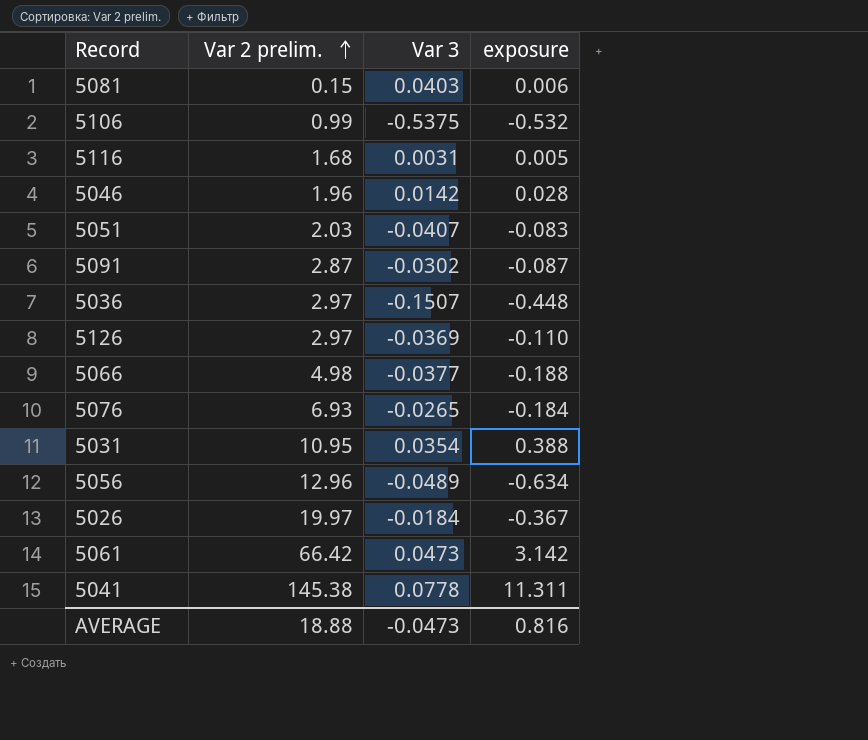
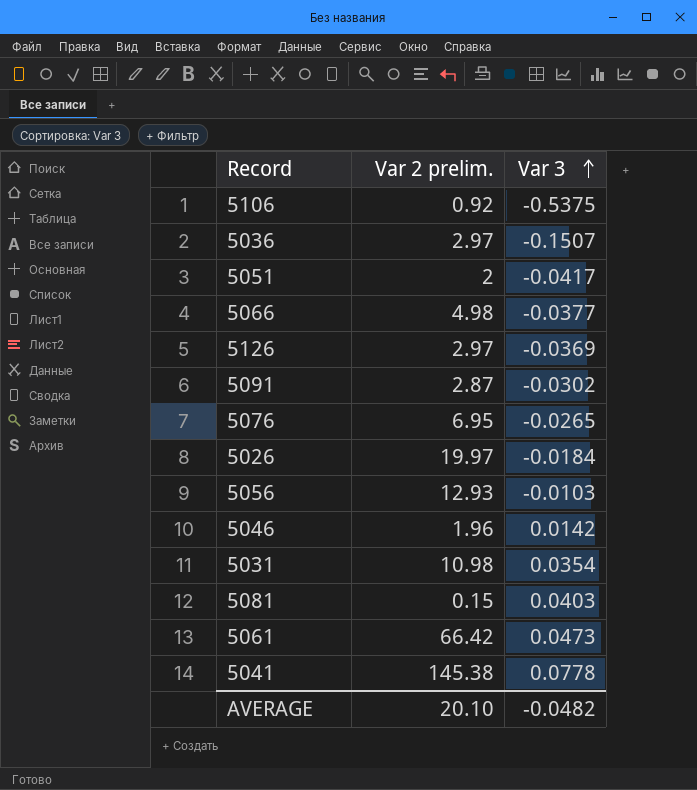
row order: Var 2 prelim. ascending -> Var 3 ascending
column exposure | formula: [Var 2 prelim.] * [Var 3] -> none
row 5116: 1.68 | 0.0031 | 0.005 -> none
5106 | Var 2 prelim.: 0.99 -> 0.92
5051 | Var 2 prelim.: 2.03 -> 2
5051 | Var 3: -0.0407 -> -0.0417
5076 | Var 2 prelim.: 6.93 -> 6.95
5056 | Var 2 prelim.: 12.96 -> 12.93
5056 | Var 3: -0.0489 -> -0.0103
5031 | Var 2 prelim.: 10.95 -> 10.98
AVERAGE | Var 2 prelim.: 18.88 -> 20.10
AVERAGE | Var 3: -0.0473 -> -0.0482

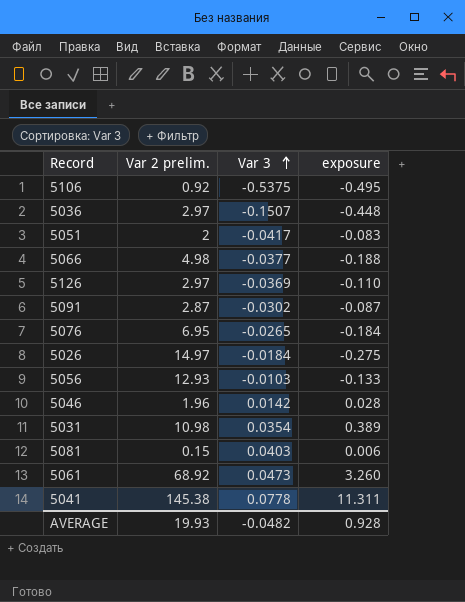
column exposure | formula: none -> [Var 2 prelim.] * [Var 3]
5026 | Var 2 prelim.: 19.97 -> 14.97
5061 | Var 2 prelim.: 66.42 -> 68.92
AVERAGE | Var 2 prelim.: 20.10 -> 19.93

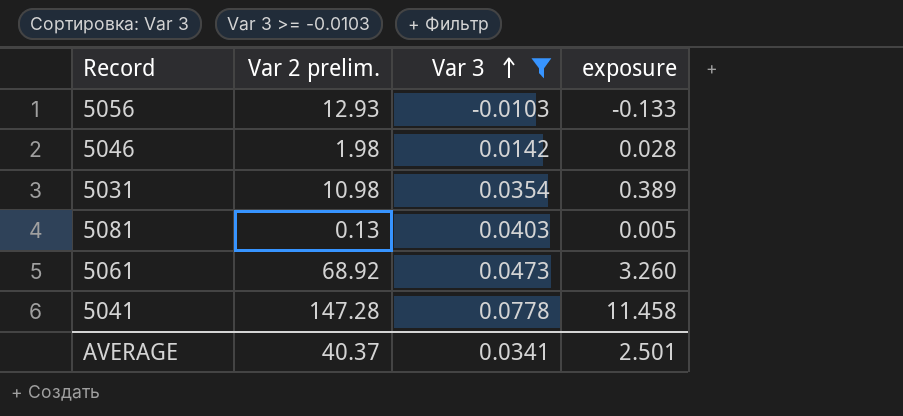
filter: none -> Var 3 >= -0.0103
5046 | Var 2 prelim.: 1.96 -> 1.98
5081 | Var 2 prelim.: 0.15 -> 0.13
5081 | exposure: 0.006 -> 0.005
5041 | Var 2 prelim.: 145.38 -> 147.28
5041 | exposure: 11.311 -> 11.458
AVERAGE | Var 2 prelim.: 19.93 -> 40.37
AVERAGE | Var 3: -0.0482 -> 0.0341
AVERAGE | exposure: 0.928 -> 2.501

